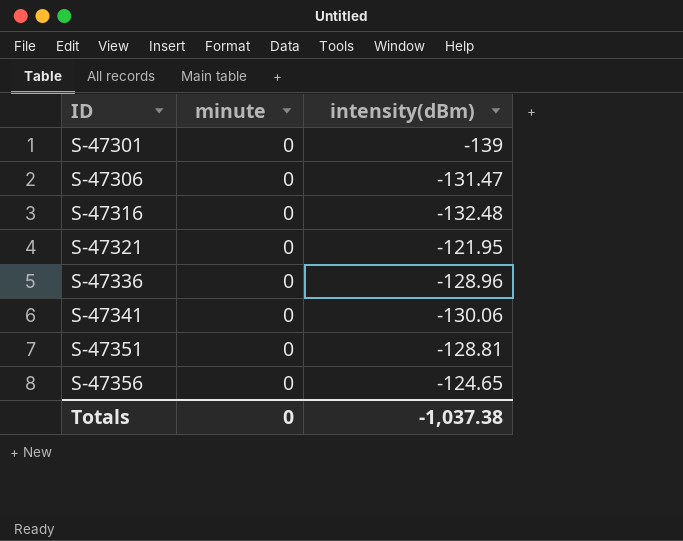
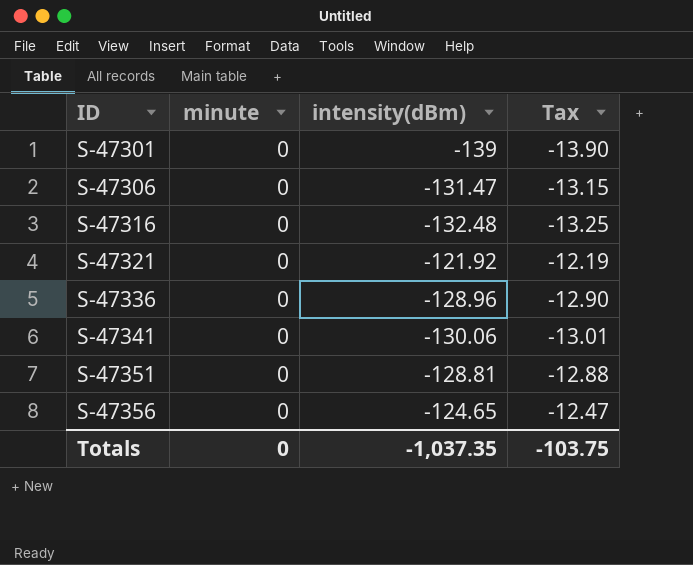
column Tax | formula: none -> [intensity(dBm)] * 0.1
S-47321 | intensity(dBm): -121.95 -> -121.92
Totals | intensity(dBm): -1,037.38 -> -1,037.35

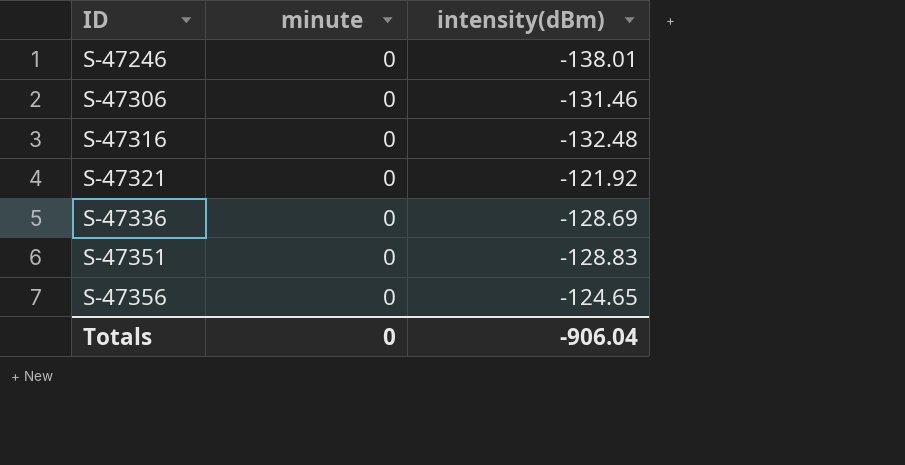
column Tax | formula: [intensity(dBm)] * 0.1 -> none
row S-47301: 0 | -139 | -13.90 -> none
row S-47341: 0 | -130.06 | -13.01 -> none
row S-47246: none -> 0 | -138.01
S-47306 | intensity(dBm): -131.47 -> -131.46
S-47336 | intensity(dBm): -128.96 -> -128.69
S-47351 | intensity(dBm): -128.81 -> -128.83
Totals | intensity(dBm): -1,037.35 -> -906.04

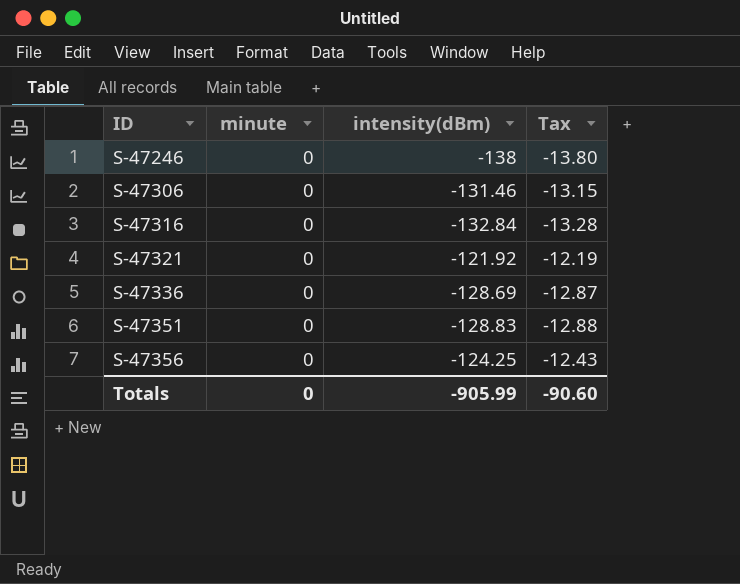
column Tax | formula: none -> [intensity(dBm)] * 0.1
S-47246 | intensity(dBm): -138.01 -> -138
S-47316 | intensity(dBm): -132.48 -> -132.84
S-47356 | intensity(dBm): -124.65 -> -124.25
Totals | intensity(dBm): -906.04 -> -905.99

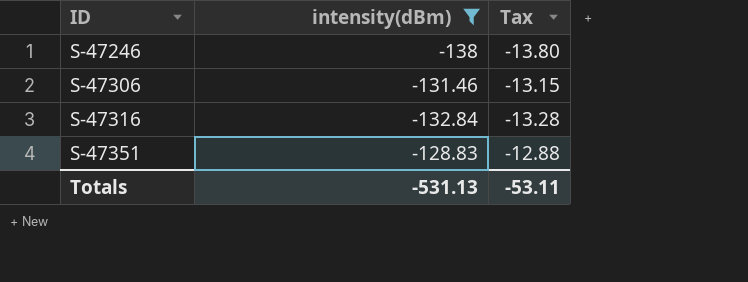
filter: none -> intensity(dBm) <= -128.83
column minute | position: 2 -> none
Totals | intensity(dBm): -905.99 -> -531.13
Totals | Tax: -90.60 -> -53.11

